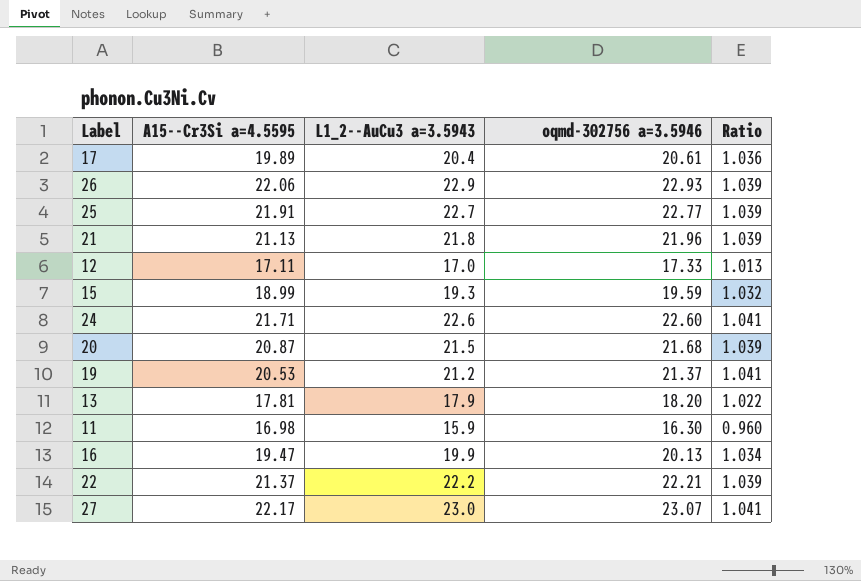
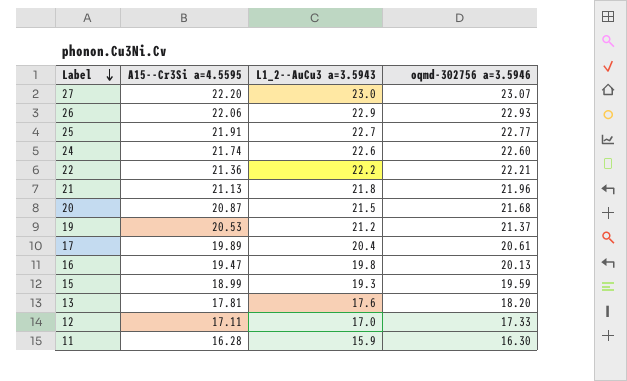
row order: none -> Label descending
column Ratio | formula: [oqmd-302756 a=3.5946] / [A15--Cr3Si a=4.5595] -> none
27 | A15--Cr3Si a=4.5595: 22.17 -> 22.20
24 | A15--Cr3Si a=4.5595: 21.71 -> 21.74
22 | A15--Cr3Si a=4.5595: 21.37 -> 21.36
16 | L1_2--AuCu3 a=3.5943: 19.9 -> 19.8
13 | L1_2--AuCu3 a=3.5943: 17.9 -> 17.6
11 | A15--Cr3Si a=4.5595: 16.98 -> 16.28

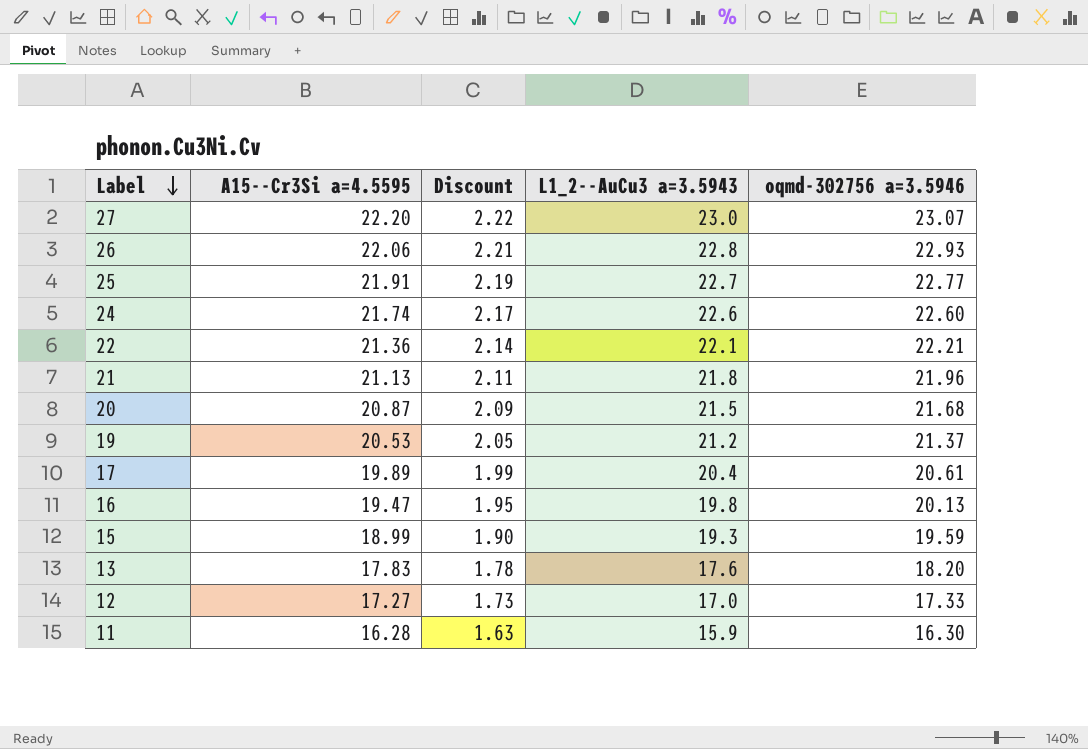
column Discount | formula: none -> [A15--Cr3Si a=4.5595] * 0.1
26 | L1_2--AuCu3 a=3.5943: 22.9 -> 22.8
22 | L1_2--AuCu3 a=3.5943: 22.2 -> 22.1
13 | A15--Cr3Si a=4.5595: 17.81 -> 17.83
12 | A15--Cr3Si a=4.5595: 17.11 -> 17.27

